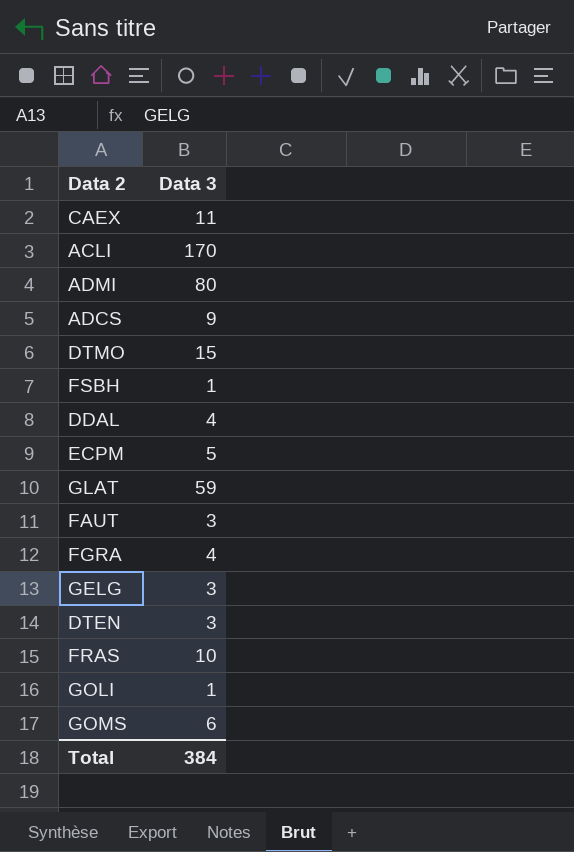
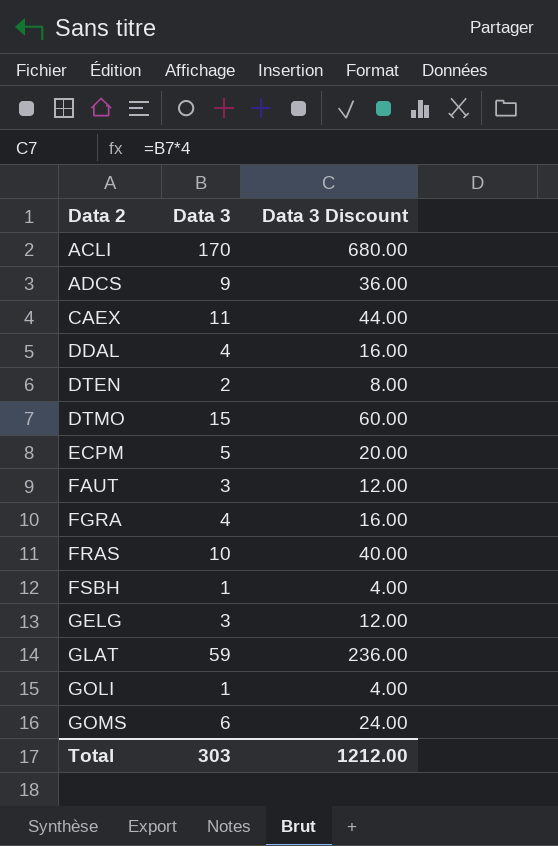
row order: none -> Data 2 ascending
column Data 3 Discount | formula: none -> [Data 3] * 4
row ADMI: 80 -> none
DTEN | Data 3: 3 -> 2
Total | Data 3: 384 -> 303

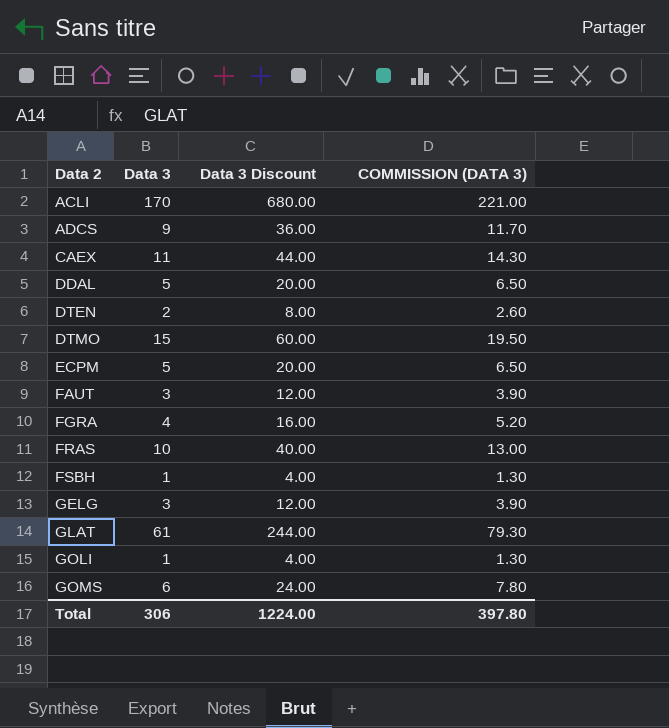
column COMMISSION (DATA 3) | formula: none -> [Data 3] * 1.3
DDAL | Data 3: 4 -> 5
DDAL | Data 3 Discount: 16.00 -> 20.00
GLAT | Data 3: 59 -> 61
GLAT | Data 3 Discount: 236.00 -> 244.00
Total | Data 3: 303 -> 306
Total | Data 3 Discount: 1212.00 -> 1224.00

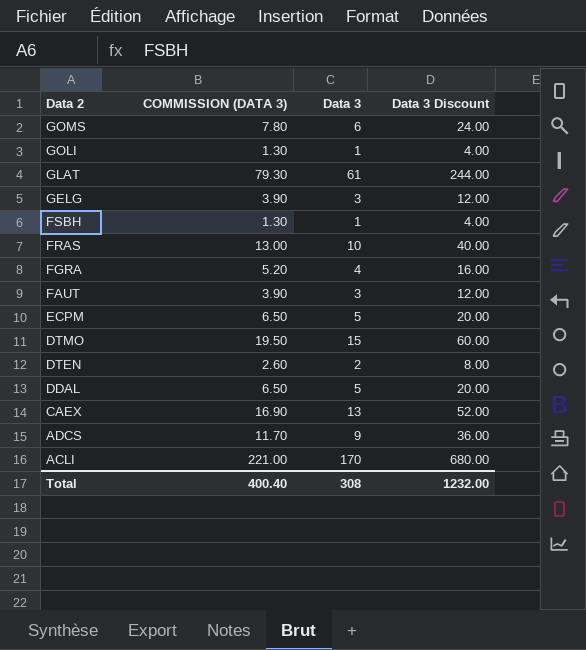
row order: Data 2 ascending -> Data 2 descending
column COMMISSION (DATA 3) | position: 4 -> 2
CAEX | COMMISSION (DATA 3): 14.30 -> 16.90
CAEX | Data 3: 11 -> 13
CAEX | Data 3 Discount: 44.00 -> 52.00
Total | COMMISSION (DATA 3): 397.80 -> 400.40
Total | Data 3: 306 -> 308
Total | Data 3 Discount: 1224.00 -> 1232.00

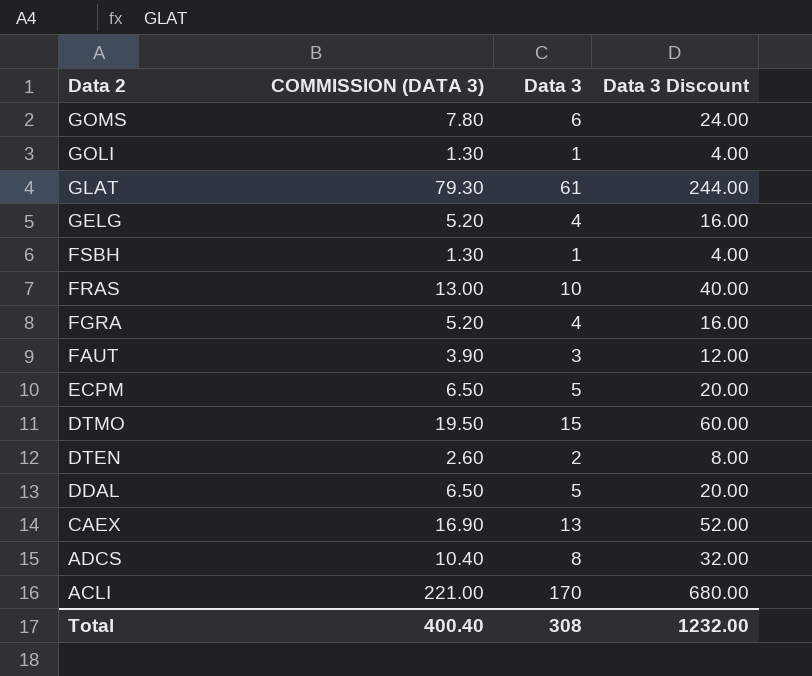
GELG | COMMISSION (DATA 3): 3.90 -> 5.20
GELG | Data 3: 3 -> 4
GELG | Data 3 Discount: 12.00 -> 16.00
ADCS | COMMISSION (DATA 3): 11.70 -> 10.40
ADCS | Data 3: 9 -> 8
ADCS | Data 3 Discount: 36.00 -> 32.00

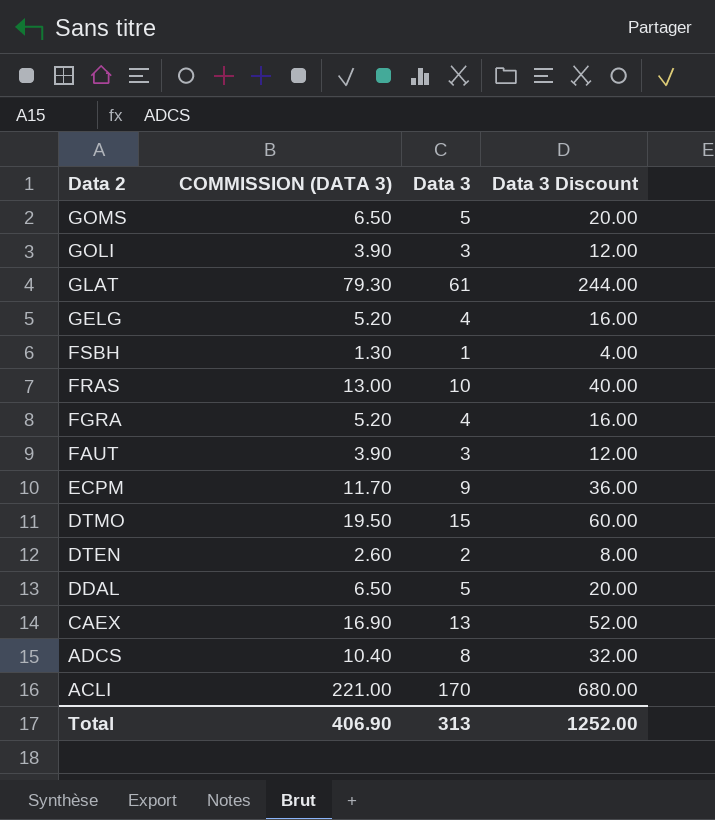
GOMS | COMMISSION (DATA 3): 7.80 -> 6.50
GOMS | Data 3: 6 -> 5
GOMS | Data 3 Discount: 24.00 -> 20.00
GOLI | COMMISSION (DATA 3): 1.30 -> 3.90
GOLI | Data 3: 1 -> 3
GOLI | Data 3 Discount: 4.00 -> 12.00
ECPM | COMMISSION (DATA 3): 6.50 -> 11.70
ECPM | Data 3: 5 -> 9
ECPM | Data 3 Discount: 20.00 -> 36.00
Total | COMMISSION (DATA 3): 400.40 -> 406.90
Total | Data 3: 308 -> 313
Total | Data 3 Discount: 1232.00 -> 1252.00

